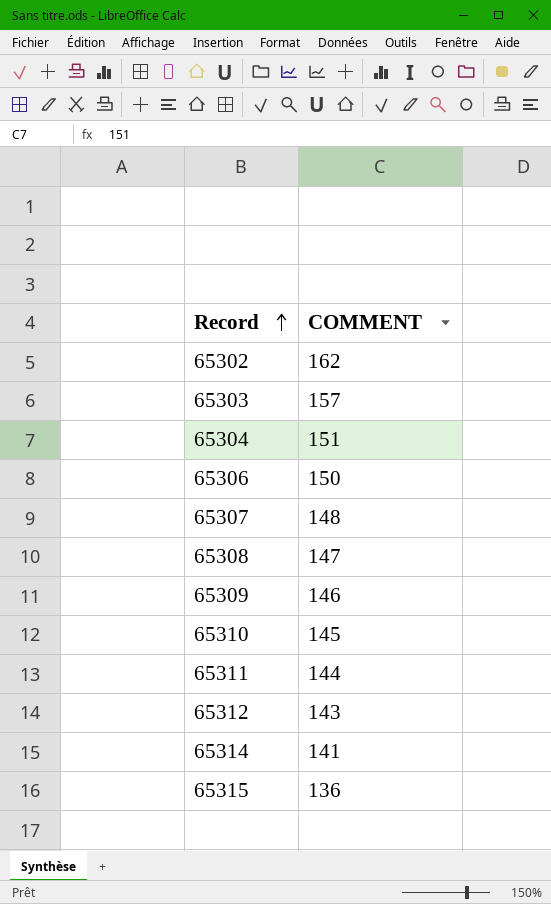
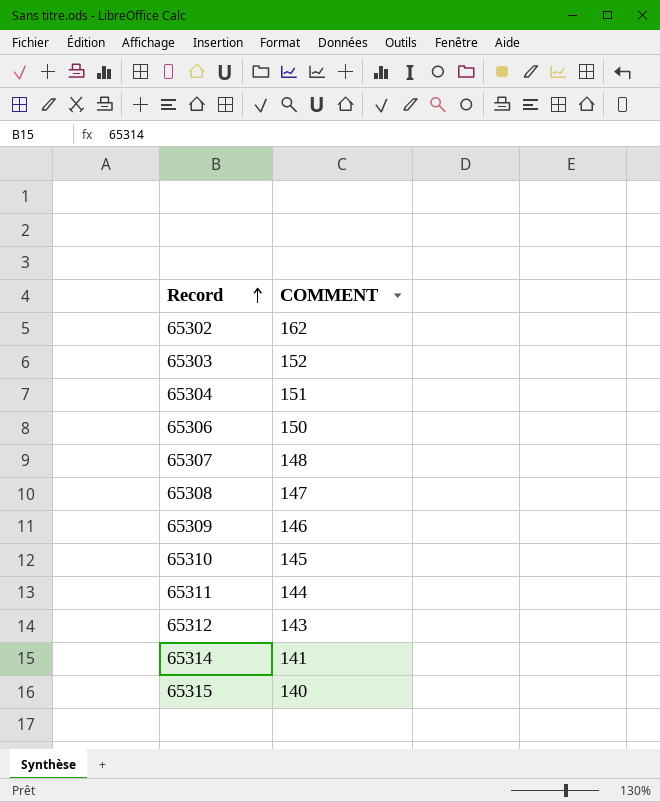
65303 | COMMENT: 157 -> 152
65315 | COMMENT: 136 -> 140

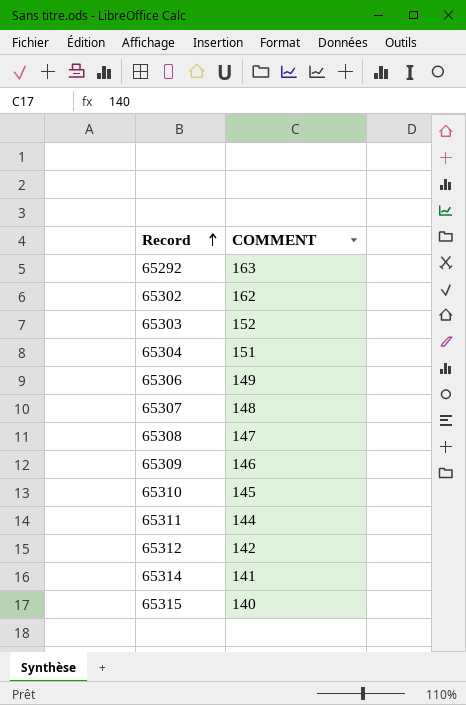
row 65292: none -> 163
65306 | COMMENT: 150 -> 149
65312 | COMMENT: 143 -> 142

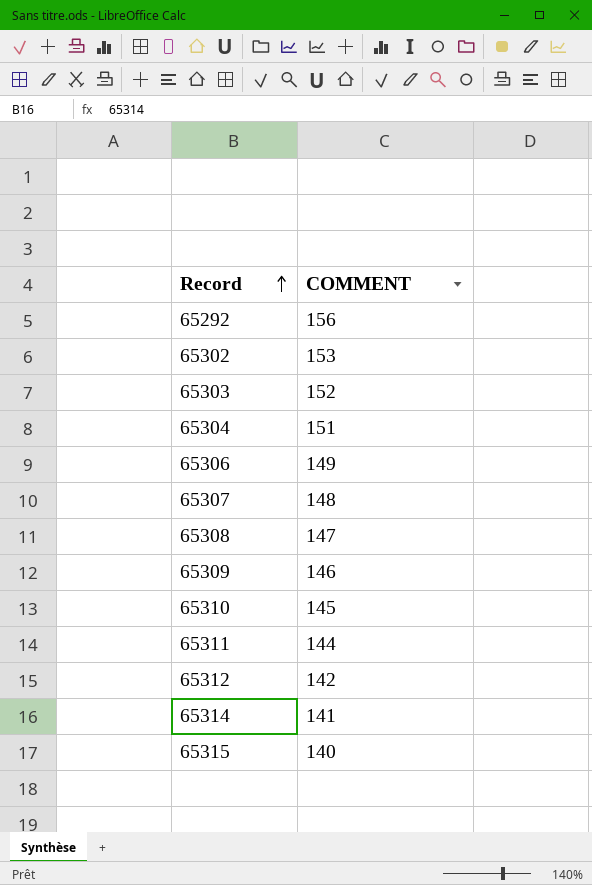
65292 | COMMENT: 163 -> 156
65302 | COMMENT: 162 -> 153

